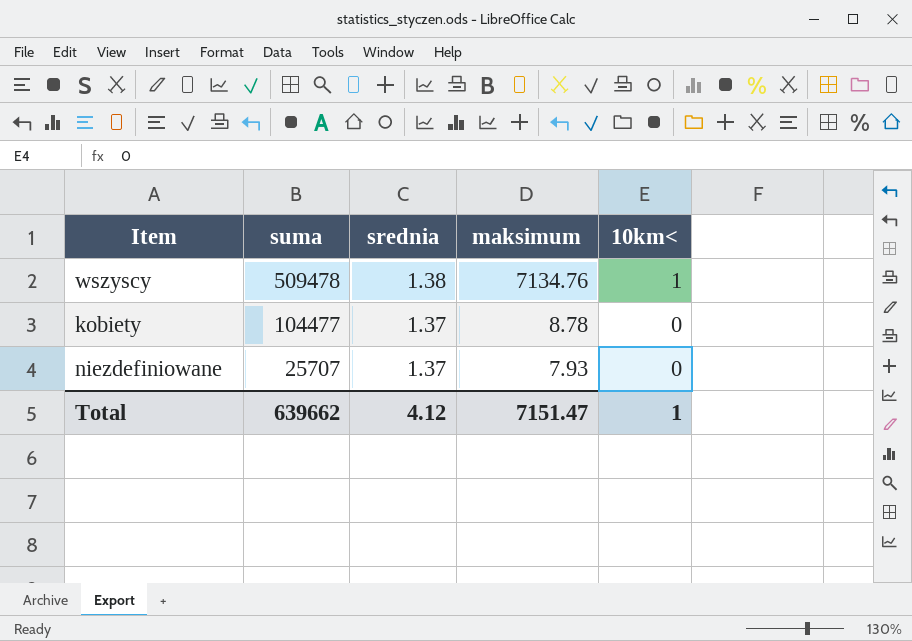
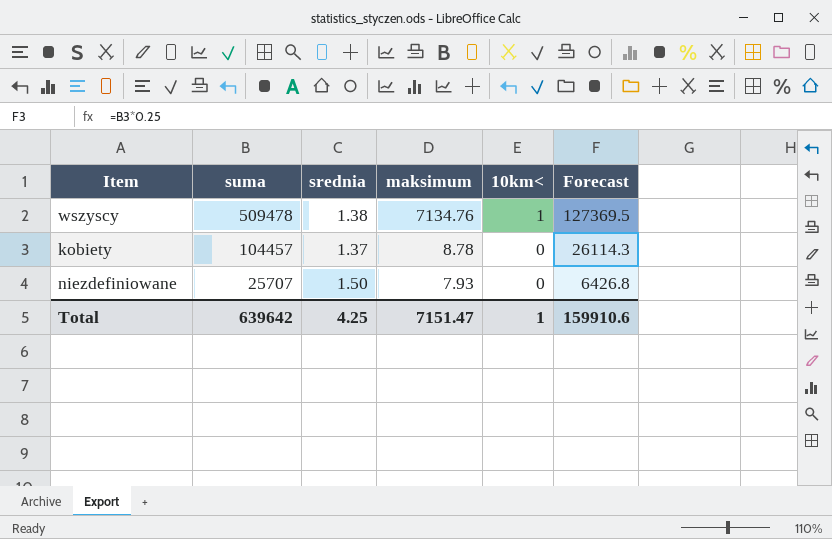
column Forecast | formula: none -> [suma] * 0.25
kobiety | suma: 104477 -> 104457
niezdefiniowane | srednia: 1.37 -> 1.50
Total | suma: 639662 -> 639642
Total | srednia: 4.12 -> 4.25

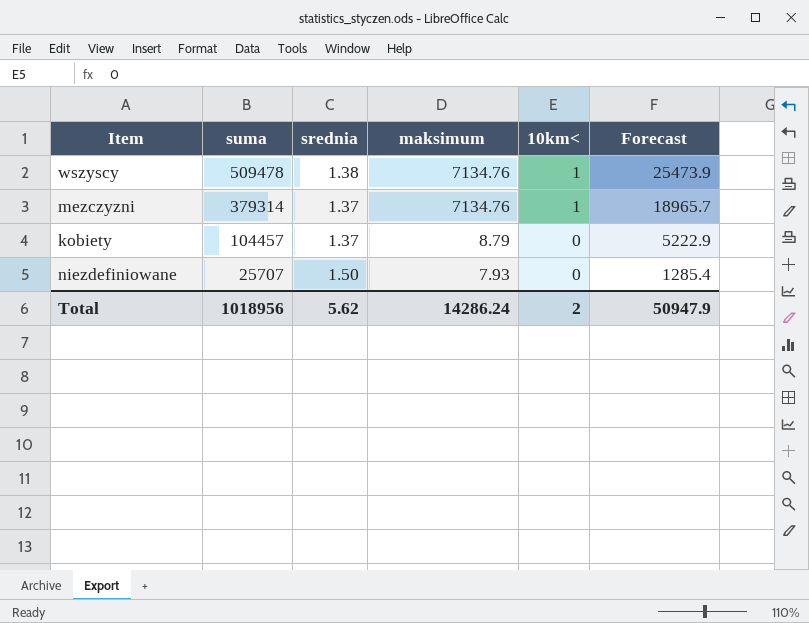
column Forecast | formula: [suma] * 0.25 -> [suma] * 0.05
row mezczyzni: none -> 379314 | 1.37 | 7134.76 | 1 | 18965.7
kobiety | maksimum: 8.78 -> 8.79
Total | suma: 639642 -> 1018956
Total | srednia: 4.25 -> 5.62
Total | maksimum: 7151.47 -> 14286.24
Total | 10km<: 1 -> 2
Total | Forecast: 159910.6 -> 50947.9

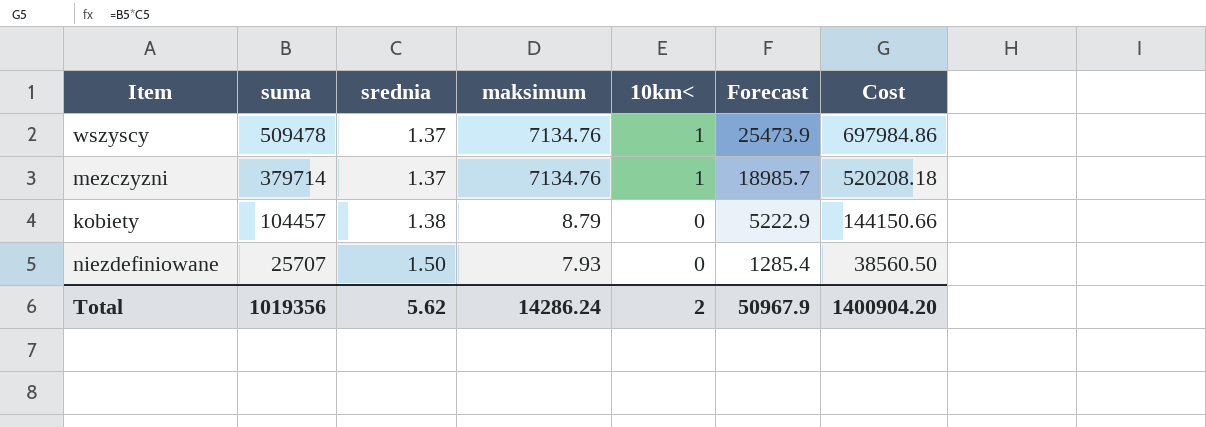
column Cost | formula: none -> [suma] * [srednia]
wszyscy | srednia: 1.38 -> 1.37
mezczyzni | suma: 379314 -> 379714
mezczyzni | Forecast: 18965.7 -> 18985.7
kobiety | srednia: 1.37 -> 1.38
Total | suma: 1018956 -> 1019356
Total | Forecast: 50947.9 -> 50967.9

